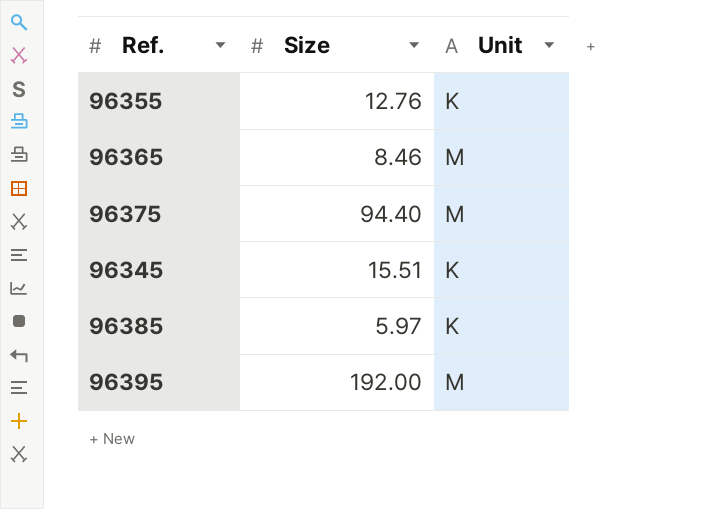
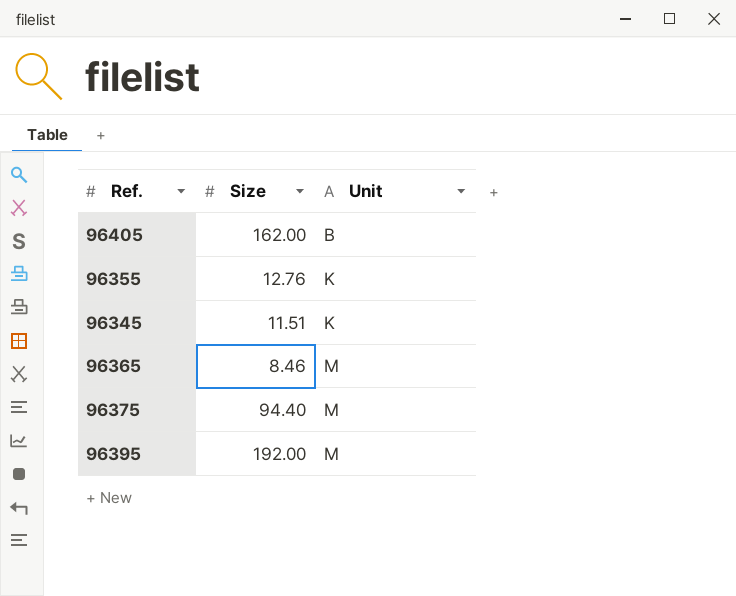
row order: none -> Unit ascending
row 96385: 5.97 | K -> none
row 96405: none -> 162.00 | B
96345 | Size: 15.51 -> 11.51

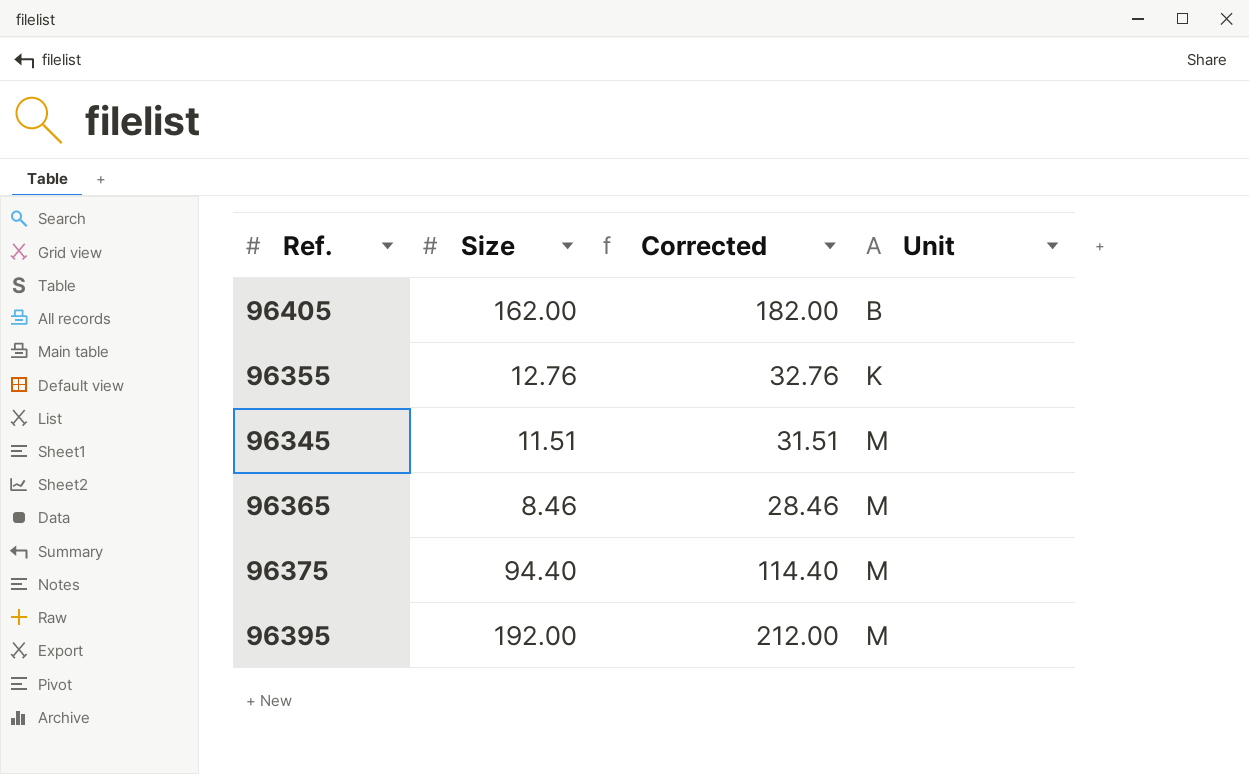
column Corrected | formula: none -> [Size] + 20
96345 | Unit: K -> M

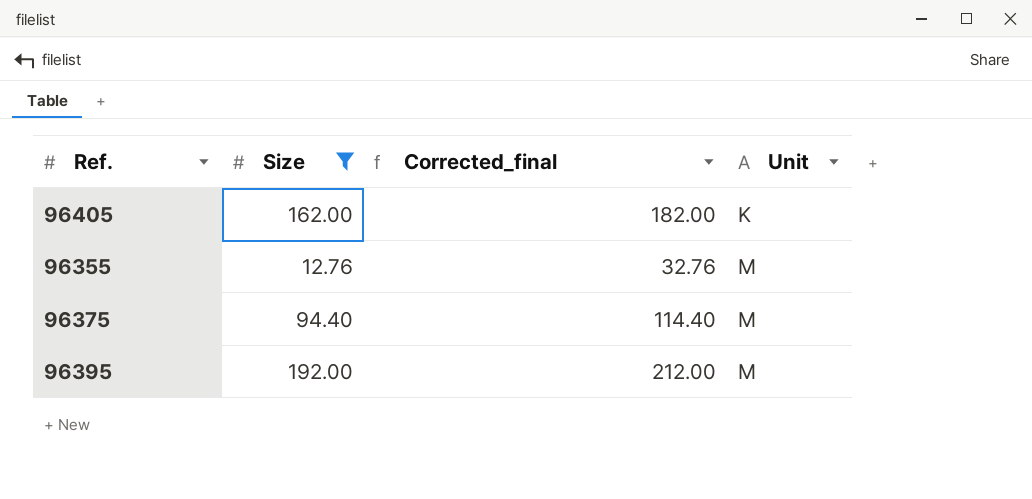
filter: none -> Size >= 12.76
column name: Corrected -> Corrected_final
96405 | Unit: B -> K
96355 | Unit: K -> M

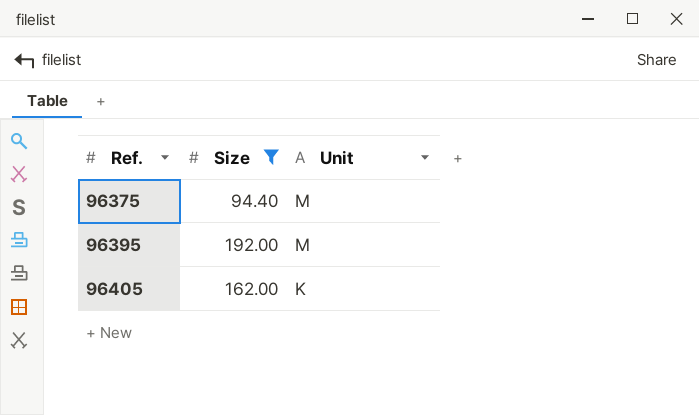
row order: Unit ascending -> Ref. ascending
column Corrected_final | formula: [Size] + 20 -> none
row 96355: 12.76 | 32.76 | M -> none

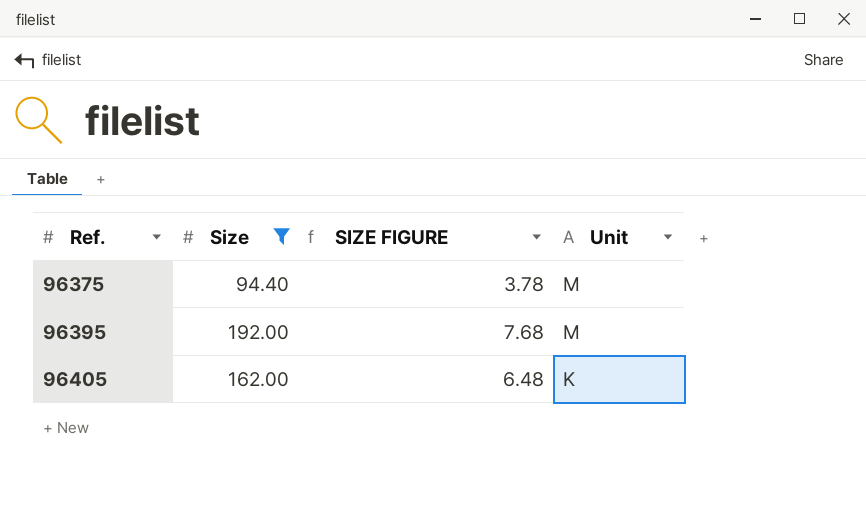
column SIZE FIGURE | formula: none -> [Size] * 0.04

